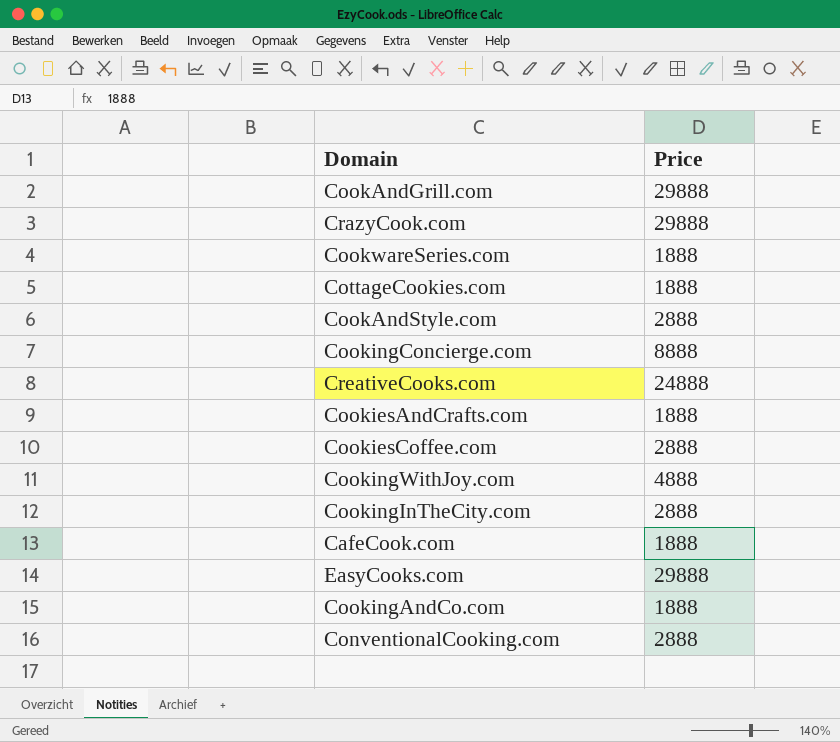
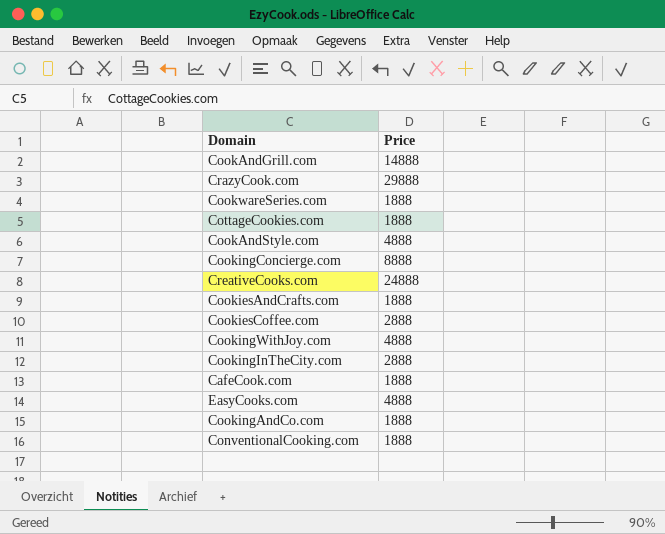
CookAndGrill.com | Price: 29888 -> 14888
CookAndStyle.com | Price: 2888 -> 4888
EasyCooks.com | Price: 29888 -> 4888
ConventionalCooking.com | Price: 2888 -> 1888

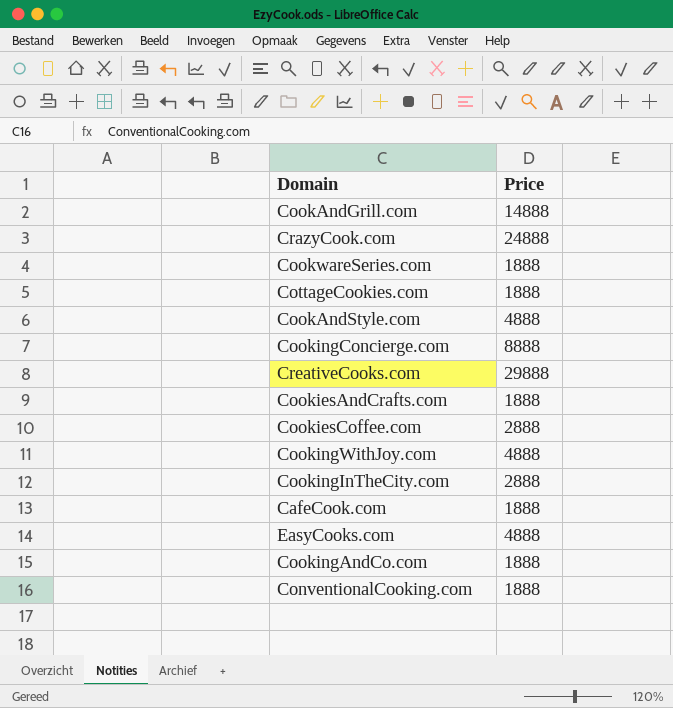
CrazyCook.com | Price: 29888 -> 24888
CreativeCooks.com | Price: 24888 -> 29888

